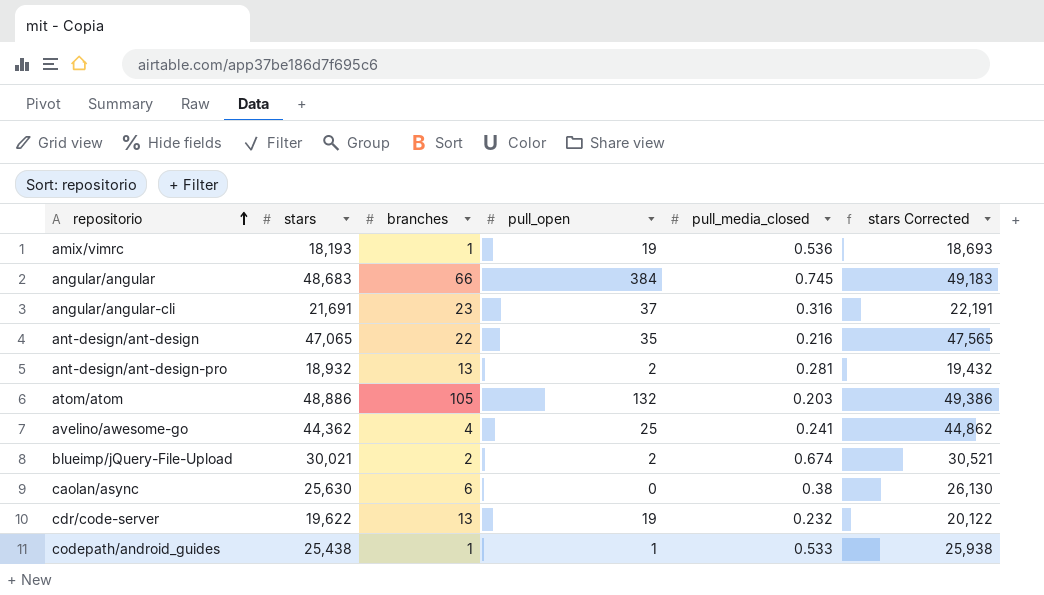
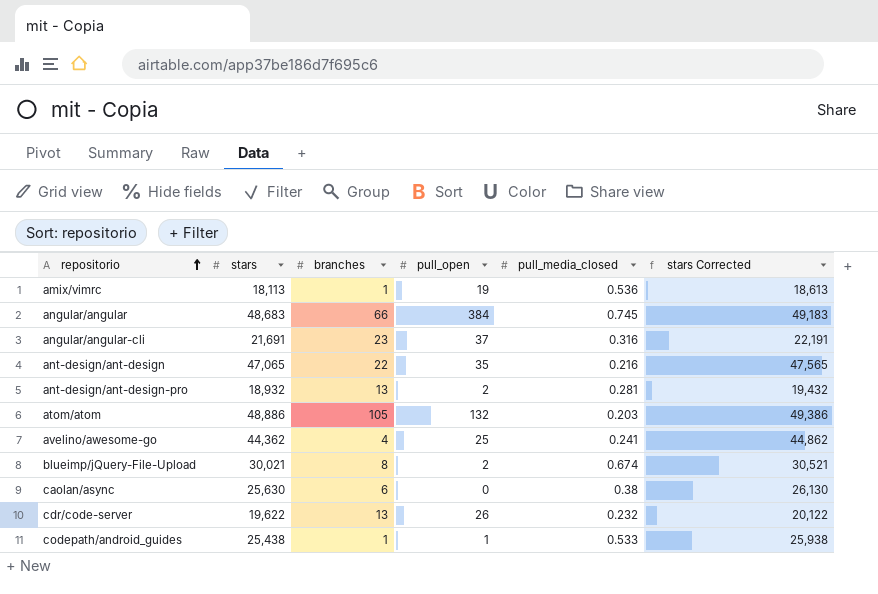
amix/vimrc | stars: 18,193 -> 18,113
amix/vimrc | stars Corrected: 18,693 -> 18,613
blueimp/jQuery-File-Upload | branches: 2 -> 8
cdr/code-server | pull_open: 19 -> 26

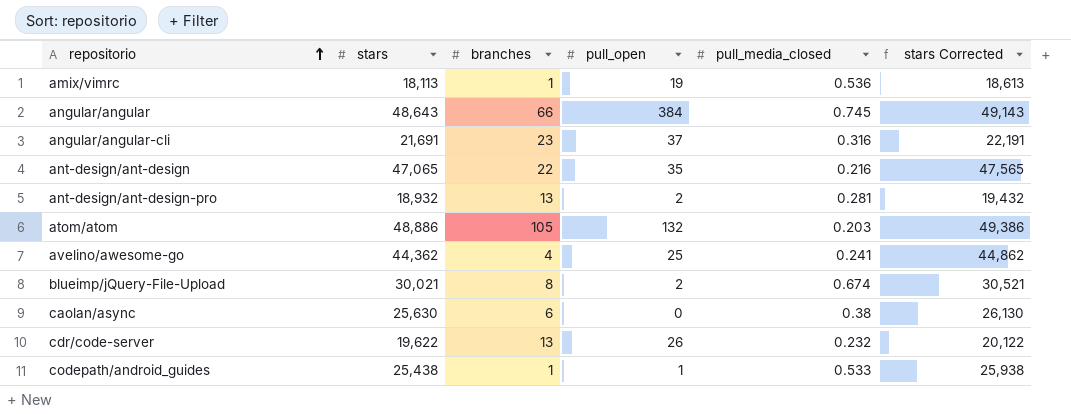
angular/angular | stars: 48,683 -> 48,643
angular/angular | stars Corrected: 49,183 -> 49,143

